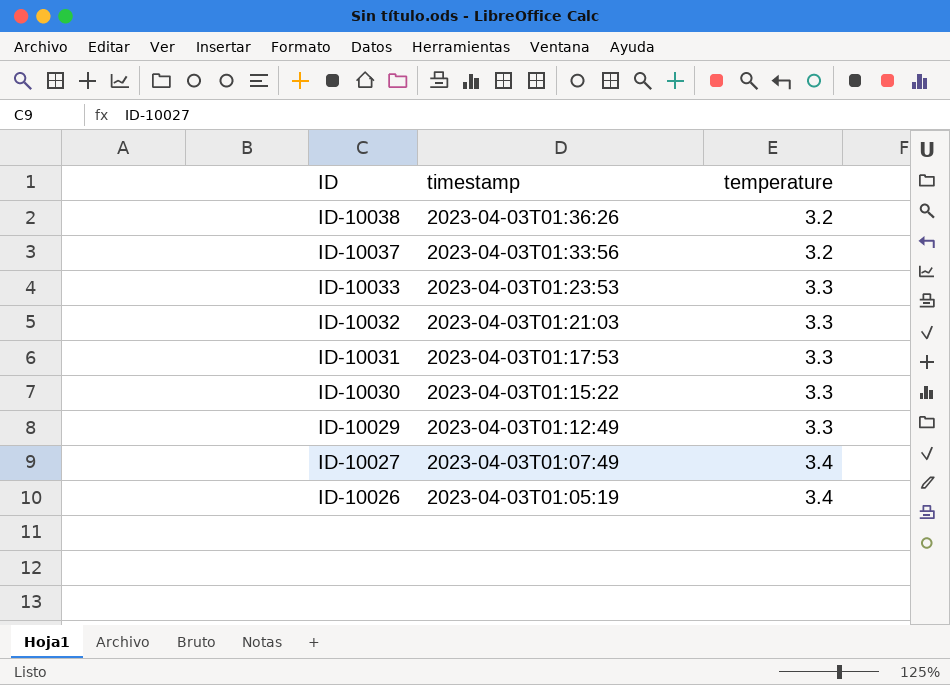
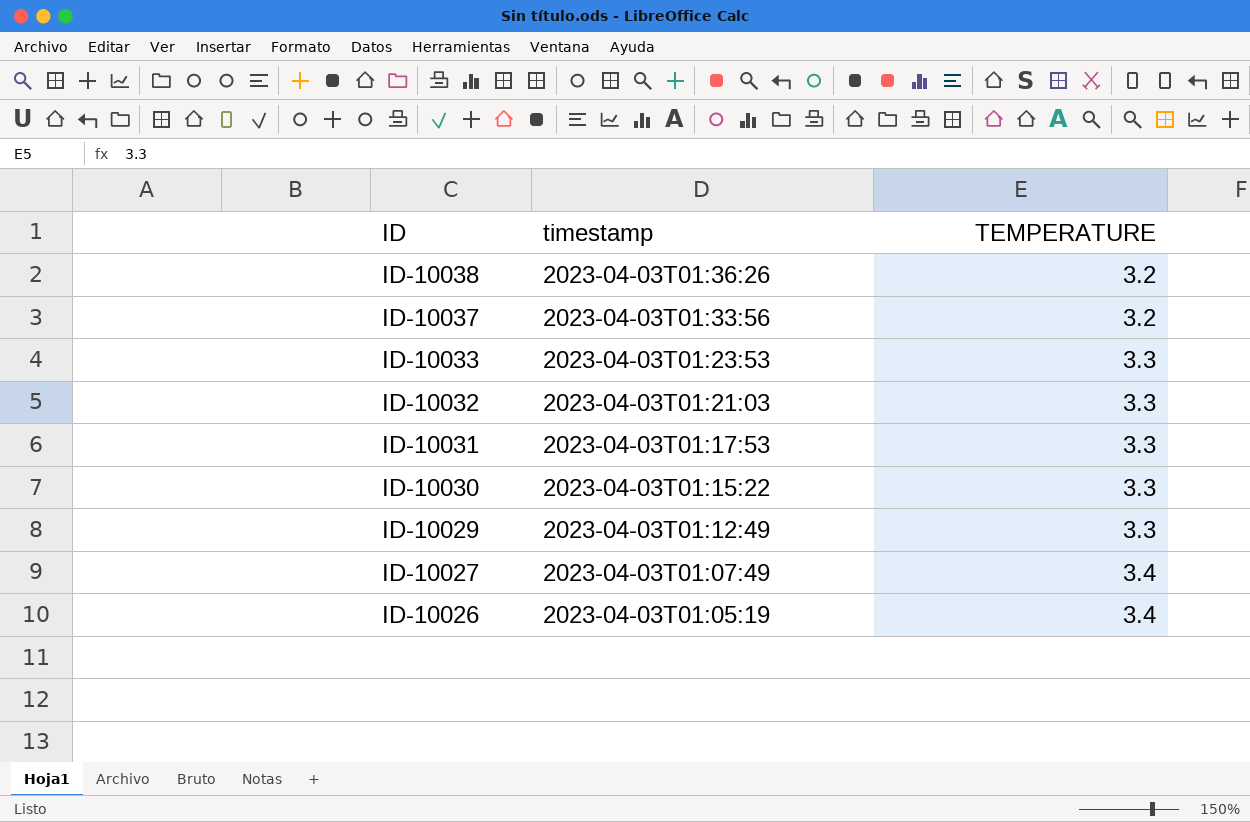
column name: temperature -> TEMPERATURE

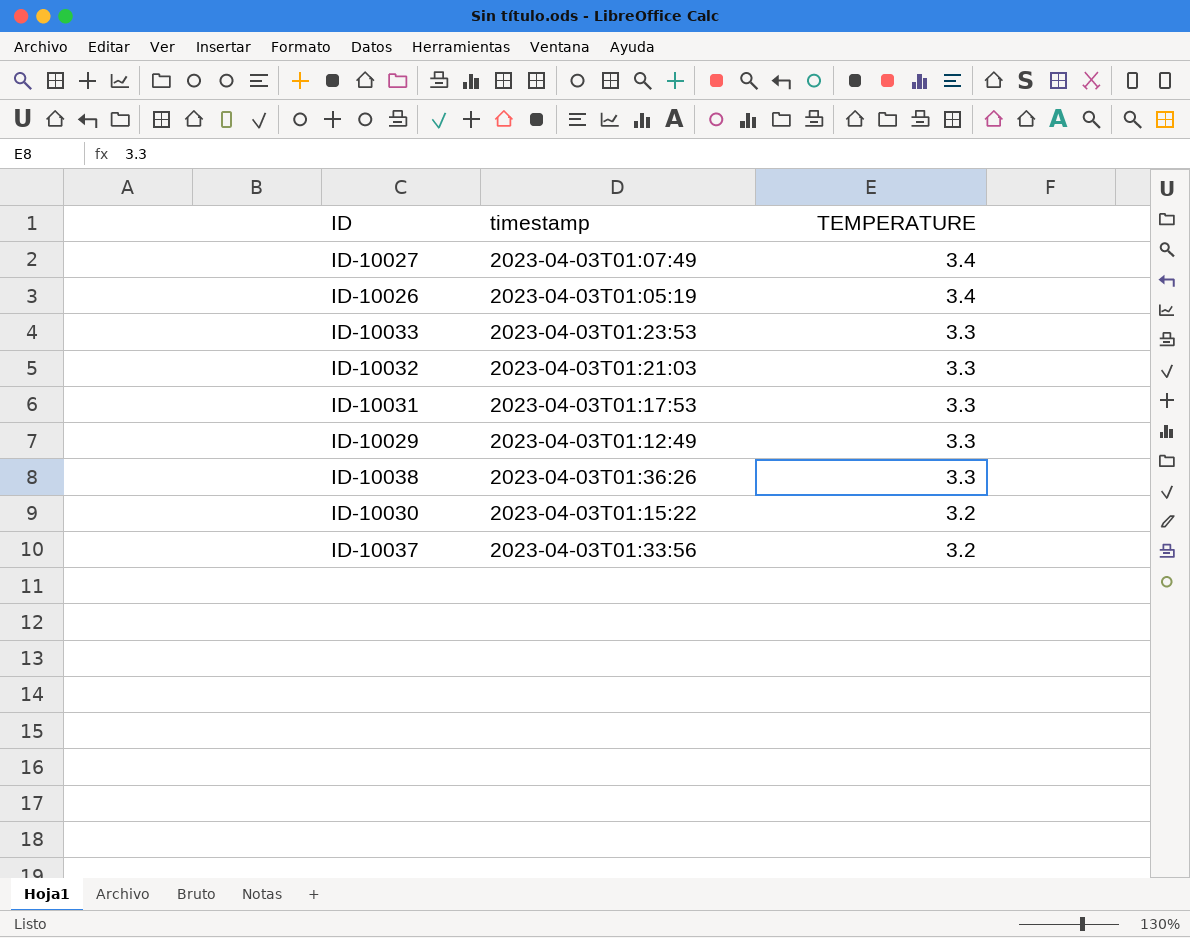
row order: ID descending -> TEMPERATURE descending
ID-10038 | TEMPERATURE: 3.2 -> 3.3
ID-10030 | TEMPERATURE: 3.3 -> 3.2

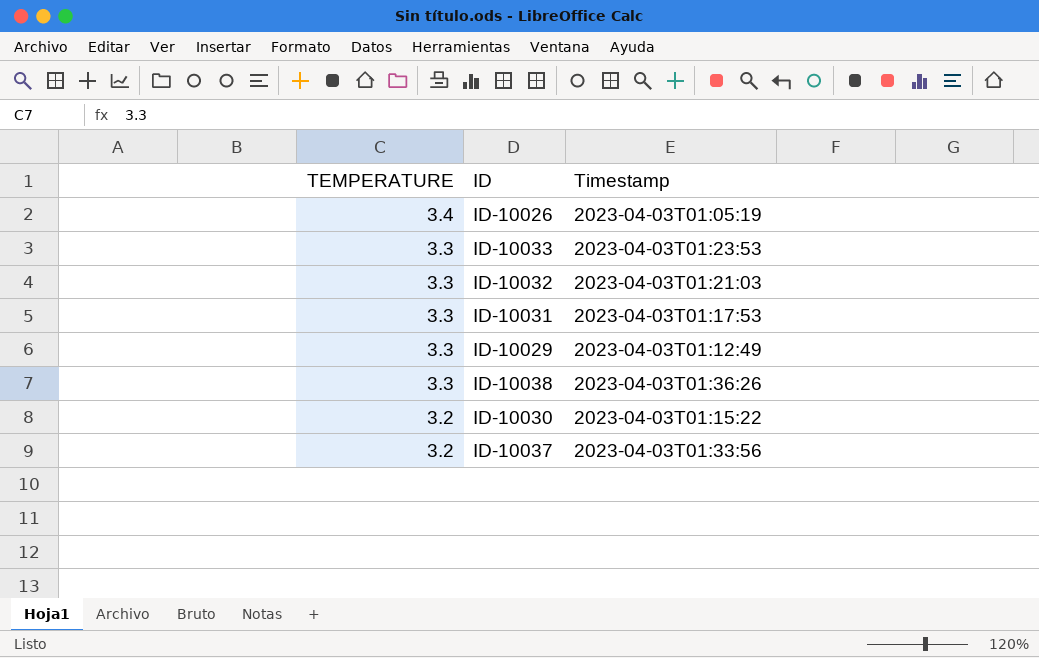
column TEMPERATURE | position: 3 -> 1
column name: timestamp -> Timestamp
row ID-10027: 2023-04-03T01:07:49 | 3.4 -> none

